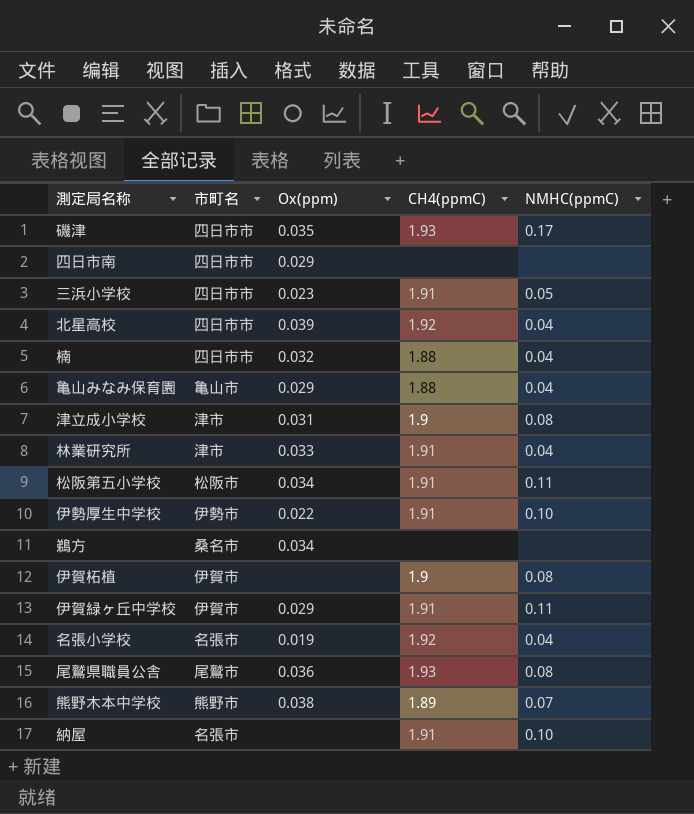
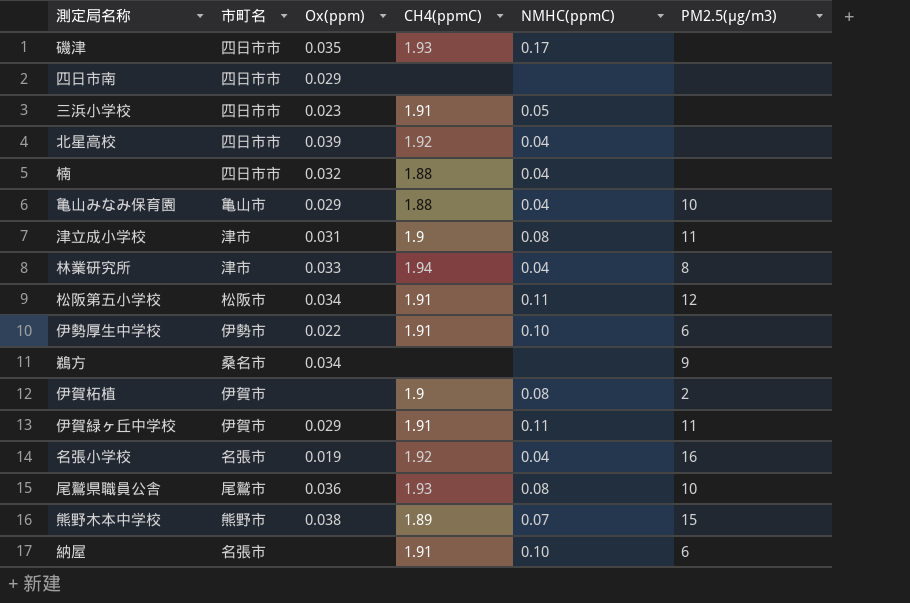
column PM2.5(μg/m3) | position: none -> 6
林業研究所 | CH4(ppmC): 1.91 -> 1.94

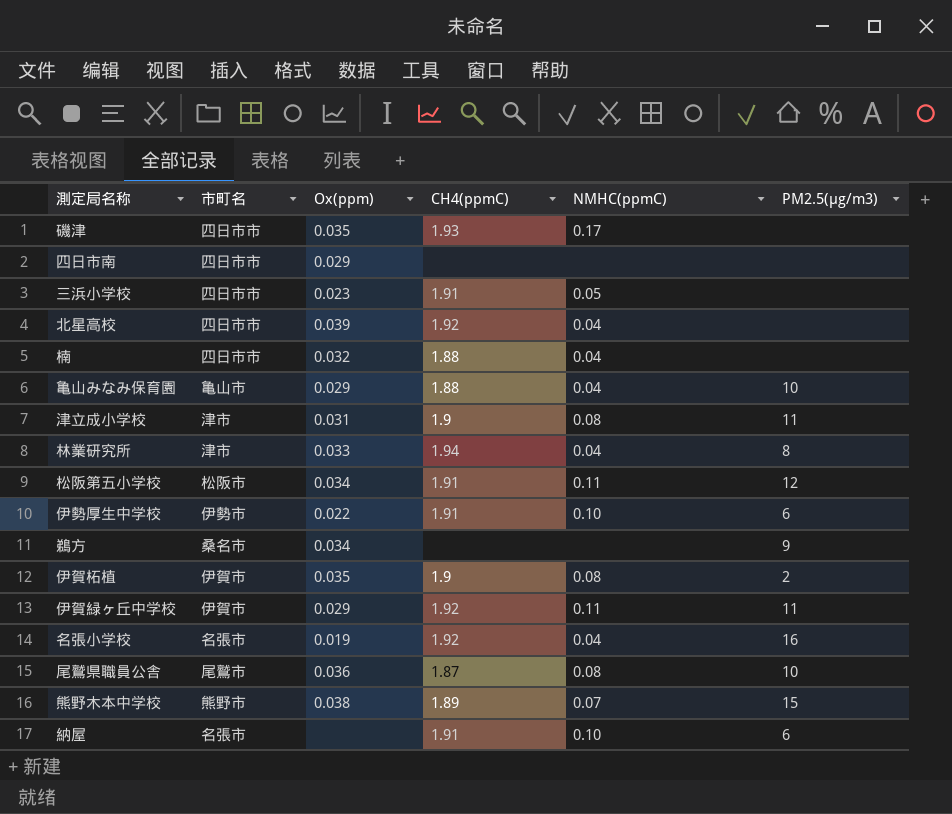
伊賀柘植 | Ox(ppm): none -> 0.035
伊賀緑ヶ丘中学校 | CH4(ppmC): 1.91 -> 1.92
尾鷲県職員公舎 | CH4(ppmC): 1.93 -> 1.87

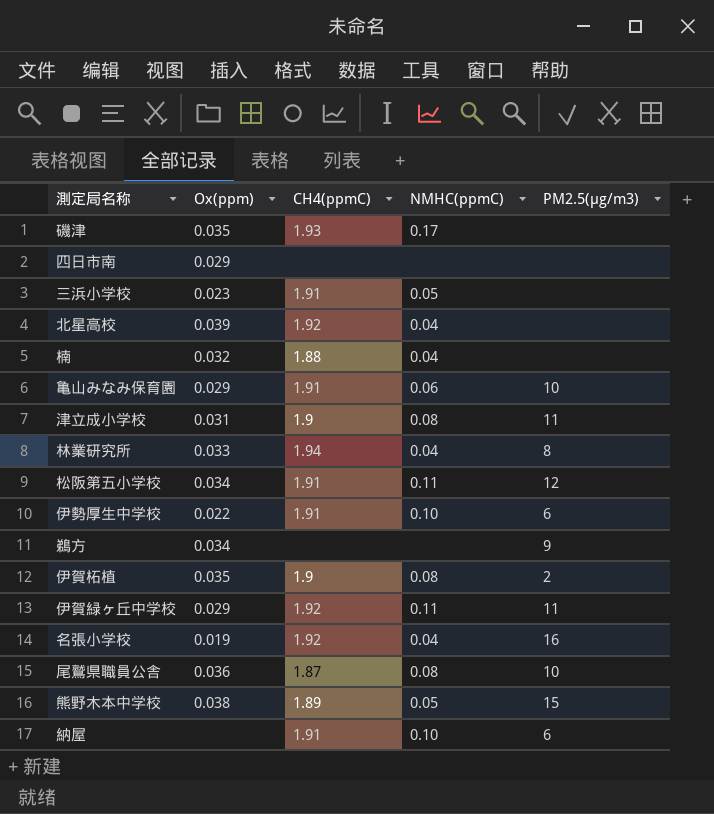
column 市町名 | position: 2 -> none
亀山みなみ保育園 | CH4(ppmC): 1.88 -> 1.91
亀山みなみ保育園 | NMHC(ppmC): 0.04 -> 0.06
熊野木本中学校 | NMHC(ppmC): 0.07 -> 0.05

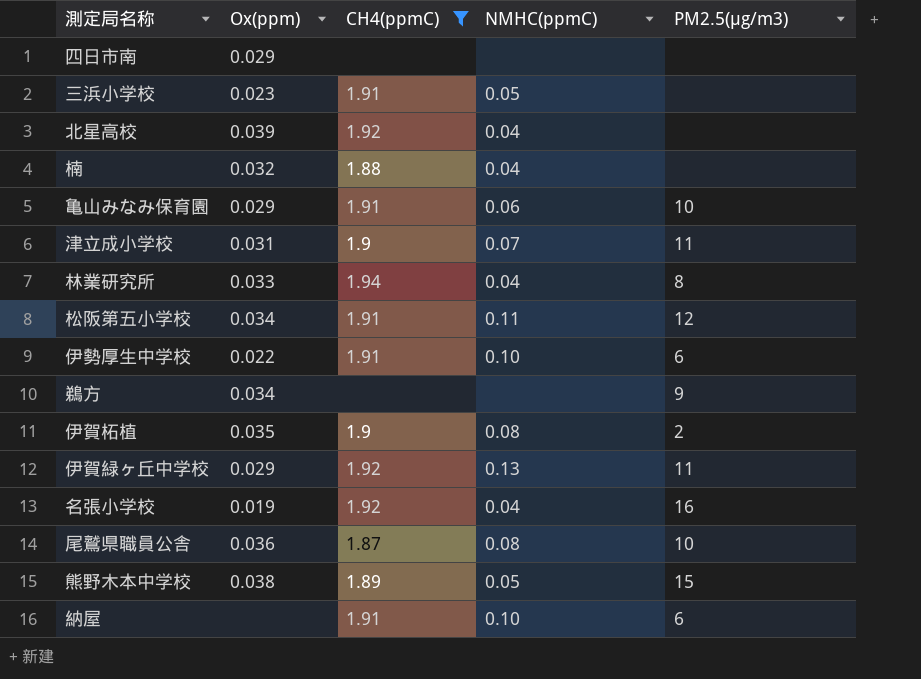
filter: none -> CH4(ppmC) != 1.93
津立成小学校 | NMHC(ppmC): 0.08 -> 0.07
伊賀緑ヶ丘中学校 | NMHC(ppmC): 0.11 -> 0.13

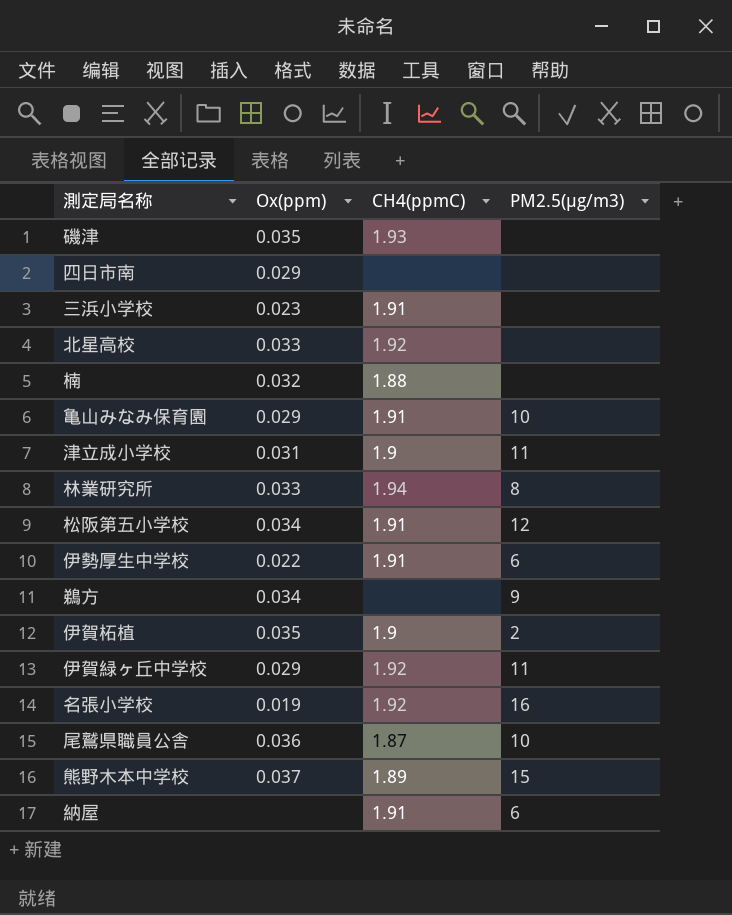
filter: CH4(ppmC) != 1.93 -> none
column NMHC(ppmC) | position: 4 -> none
北星高校 | Ox(ppm): 0.039 -> 0.033
熊野木本中学校 | Ox(ppm): 0.038 -> 0.037

